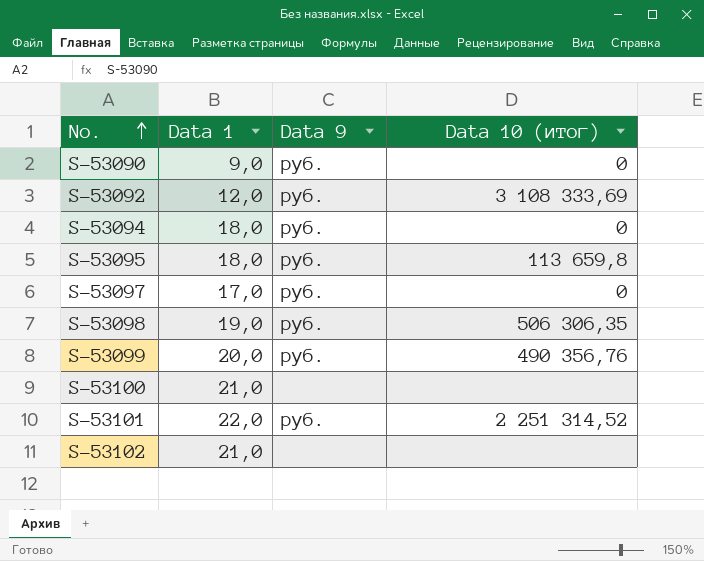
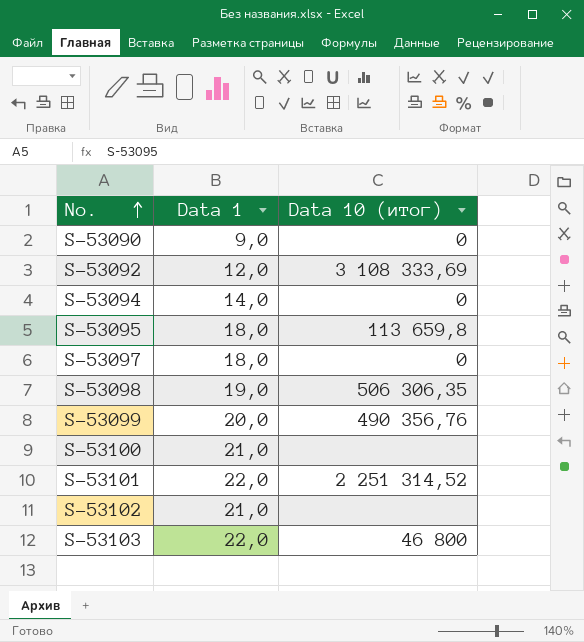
column Data 9 | position: 3 -> none
S-53094 | Data 1: 18,0 -> 14,0
S-53097 | Data 1: 17,0 -> 18,0
row S-53103: none -> 22,0 | 46 800

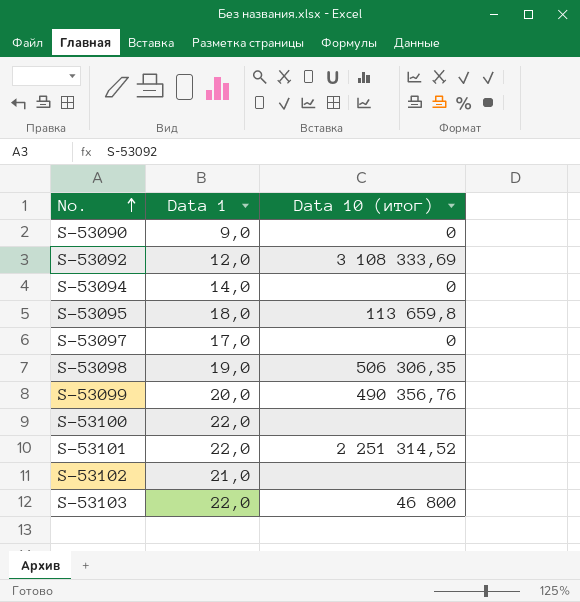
S-53097 | Data 1: 18,0 -> 17,0
S-53100 | Data 1: 21,0 -> 22,0

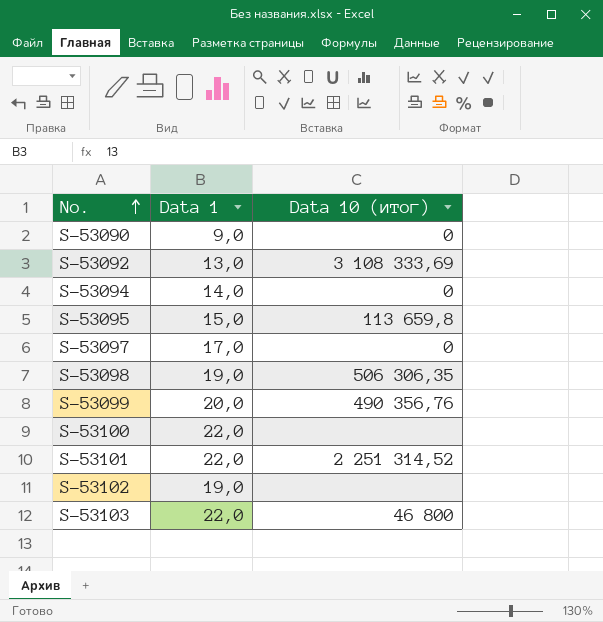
S-53092 | Data 1: 12,0 -> 13,0
S-53095 | Data 1: 18,0 -> 15,0
S-53102 | Data 1: 21,0 -> 19,0

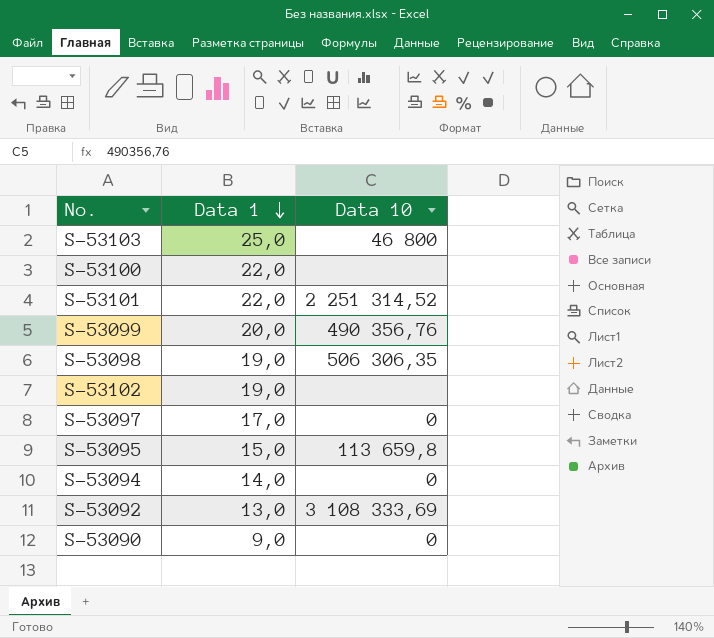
row order: No. ascending -> Data 1 descending
column name: Data 10 (итог) -> Data 10
S-53103 | Data 1: 22,0 -> 25,0

